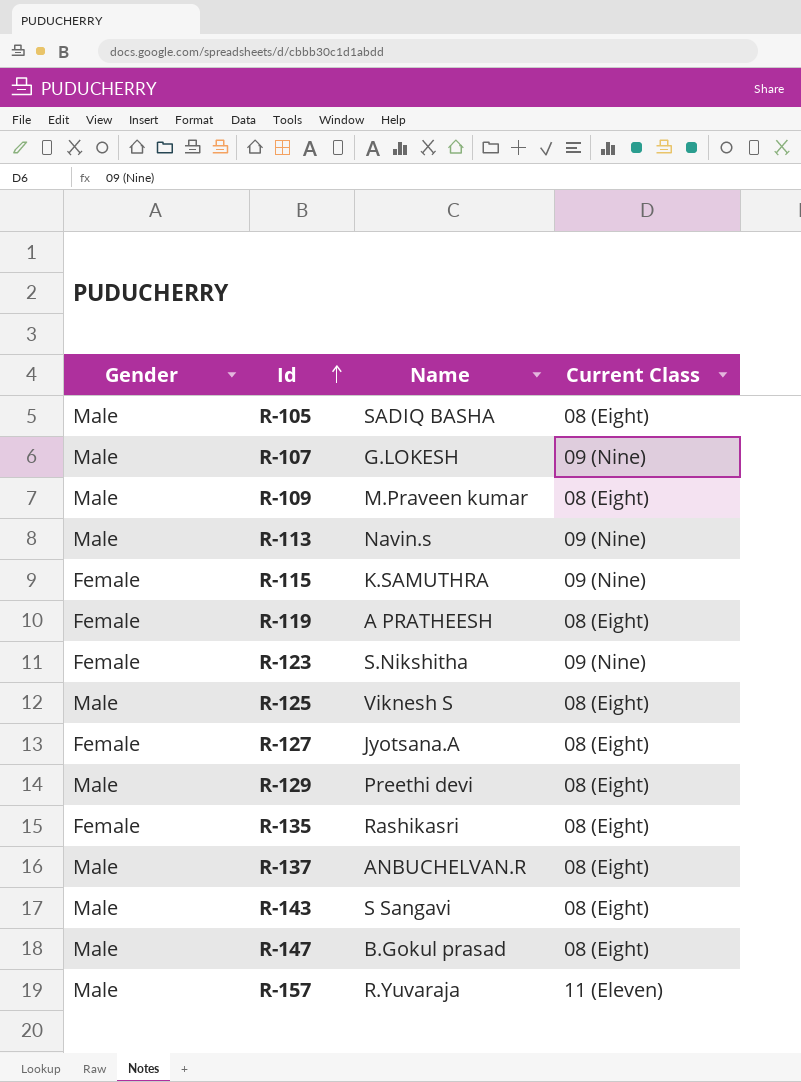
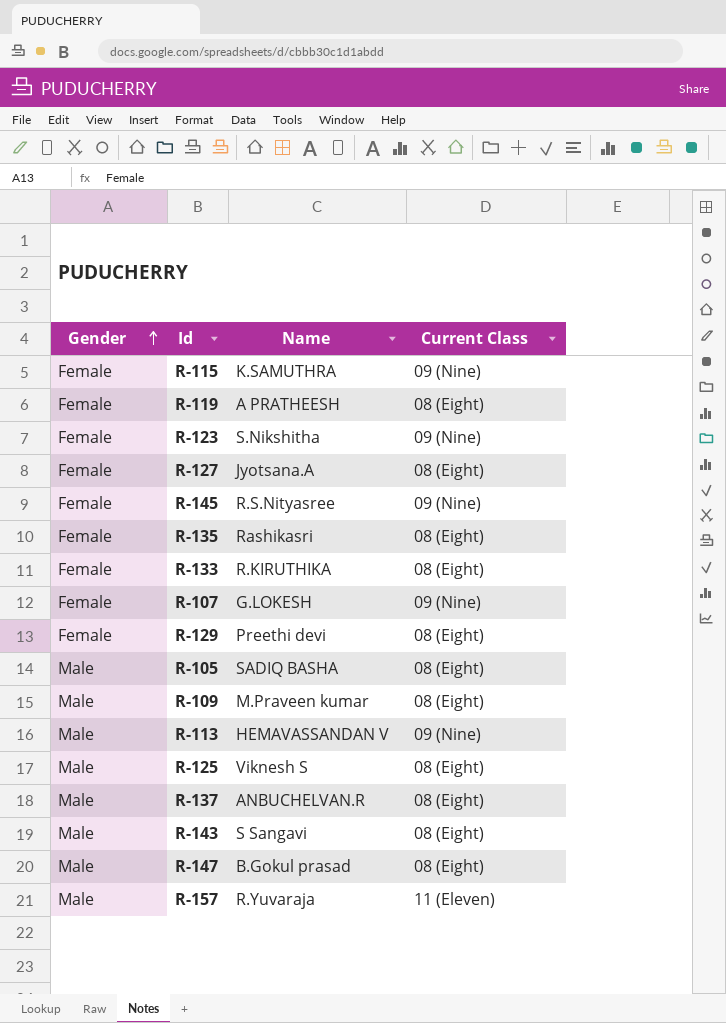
row order: Id ascending -> Gender ascending
row R-145: none -> Female | R.S.Nityasree | 09 (Nine)
row R-133: none -> Female | R.KIRUTHIKA | 08 (Eight)
R-107 | Gender: Male -> Female
R-129 | Gender: Male -> Female
R-113 | Name: Navin.s -> HEMAVASSANDAN V

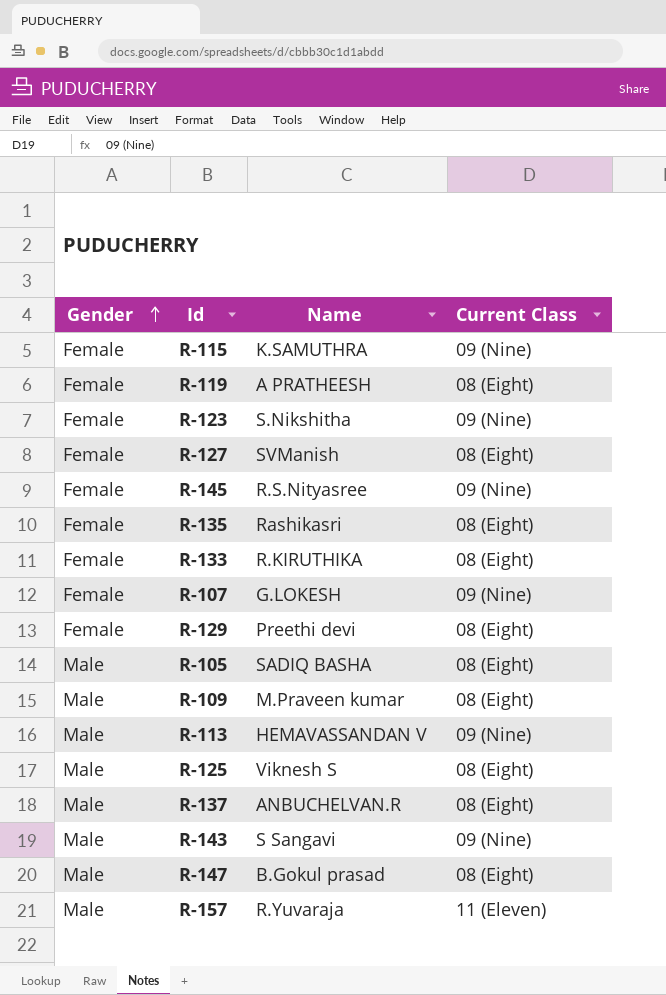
R-127 | Name: Jyotsana.A -> SVManish
R-143 | Current Class: 08 (Eight) -> 09 (Nine)

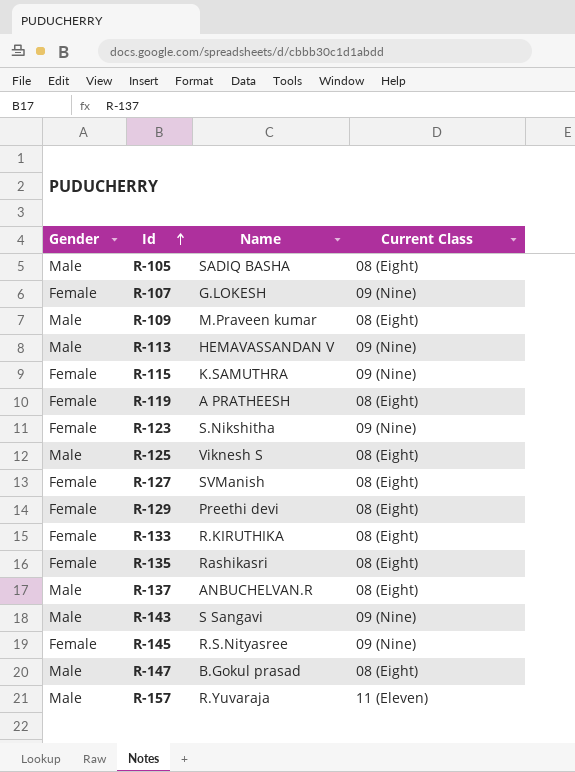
row order: Gender ascending -> Id ascending

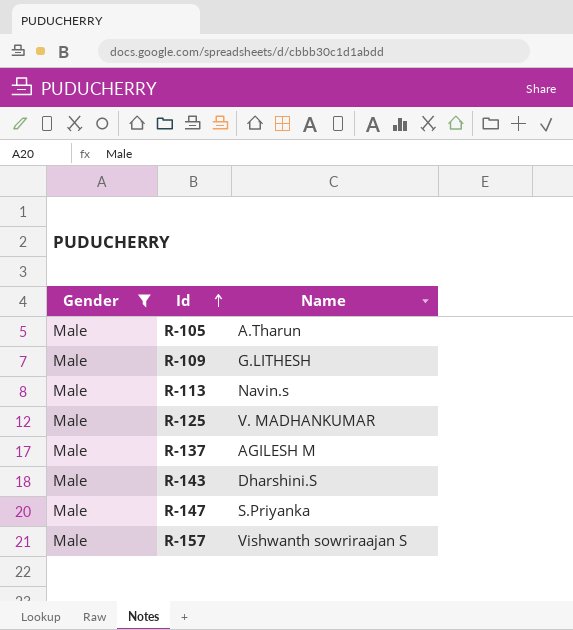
filter: none -> Gender = Male
column Current Class | position: 4 -> none
R-105 | Name: SADIQ BASHA -> A.Tharun
R-109 | Name: M.Praveen kumar -> G.LITHESH
R-113 | Name: HEMAVASSANDAN V -> Navin.s
R-125 | Name: Viknesh S -> V. MADHANKUMAR
R-137 | Name: ANBUCHELVAN.R -> AGILESH M
R-143 | Name: S Sangavi -> Dharshini.S
R-147 | Name: B.Gokul prasad -> S.Priyanka
R-157 | Name: R.Yuvaraja -> Vishwanth sowriraajan S

